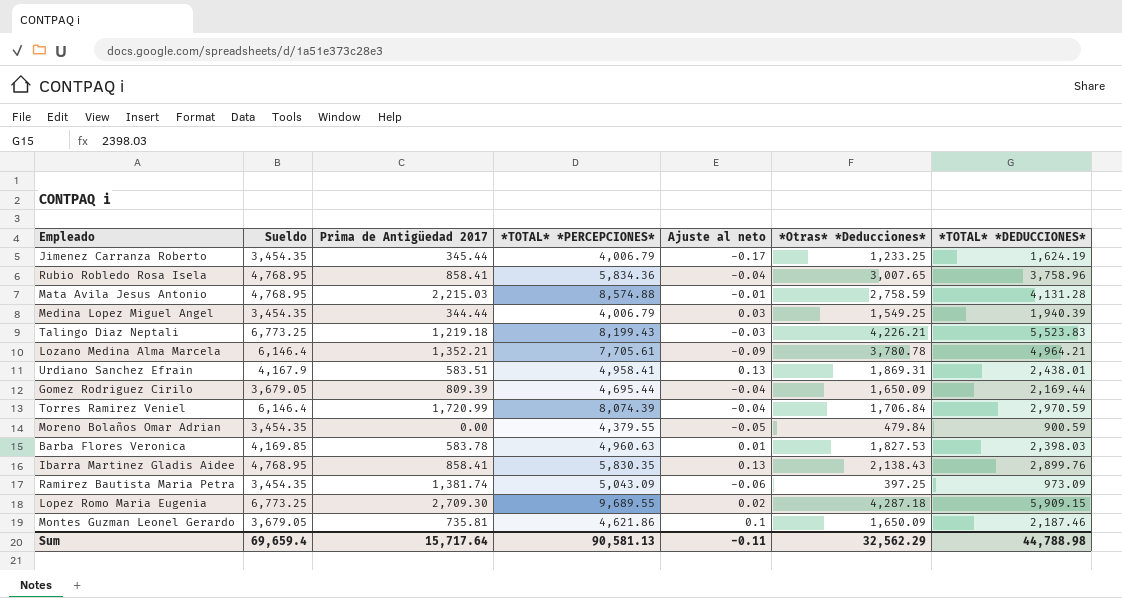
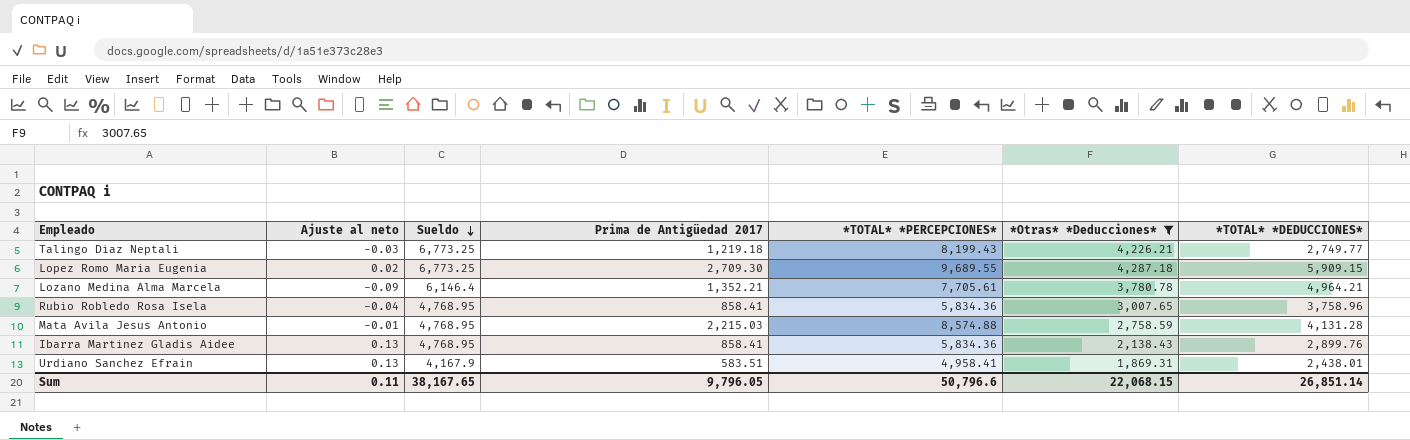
filter: none -> *Otras* *Deducciones* >= 1,869.31
row order: none -> Sueldo descending
column Ajuste al neto | position: 5 -> 2
Talingo Diaz Neptali | *TOTAL* *DEDUCCIONES*: 5,523.83 -> 2,749.77
Ibarra Martinez Gladis Aidee | *TOTAL* *PERCEPCIONES*: 5,830.35 -> 5,834.36
Sum | Ajuste al neto: -0.11 -> 0.11
Sum | Sueldo: 69,659.4 -> 38,167.65
Sum | Prima de Antigüedad 2017: 15,717.64 -> 9,796.05
Sum | *TOTAL* *PERCEPCIONES*: 90,581.13 -> 50,796.6
Sum | *Otras* *Deducciones*: 32,562.29 -> 22,068.15
Sum | *TOTAL* *DEDUCCIONES*: 44,788.98 -> 26,851.14

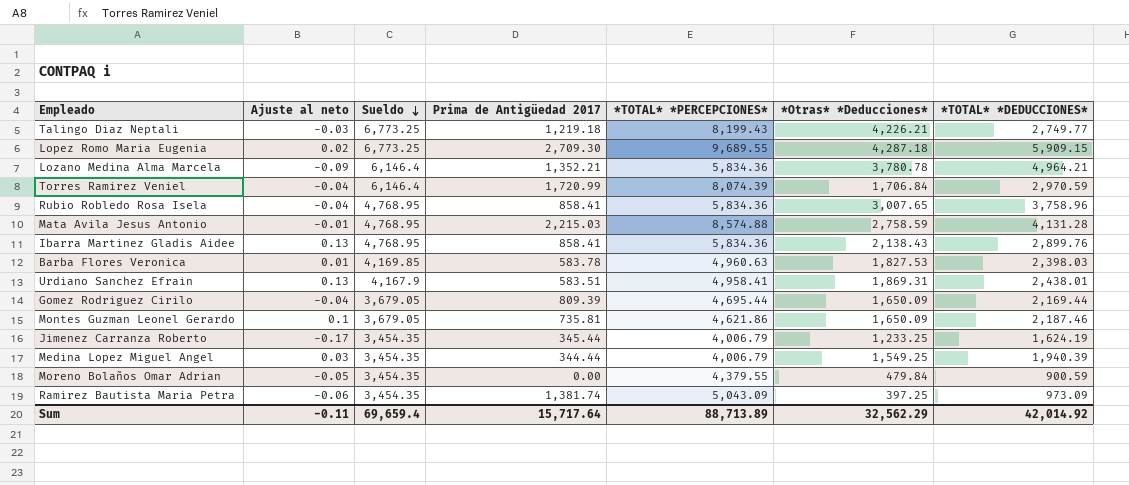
filter: *Otras* *Deducciones* >= 1,869.31 -> none
Lozano Medina Alma Marcela | *TOTAL* *PERCEPCIONES*: 7,705.61 -> 5,834.36
Sum | Ajuste al neto: 0.11 -> -0.11
Sum | Sueldo: 38,167.65 -> 69,659.4
Sum | Prima de Antigüedad 2017: 9,796.05 -> 15,717.64
Sum | *TOTAL* *PERCEPCIONES*: 50,796.6 -> 88,713.89
Sum | *Otras* *Deducciones*: 22,068.15 -> 32,562.29
Sum | *TOTAL* *DEDUCCIONES*: 26,851.14 -> 42,014.92

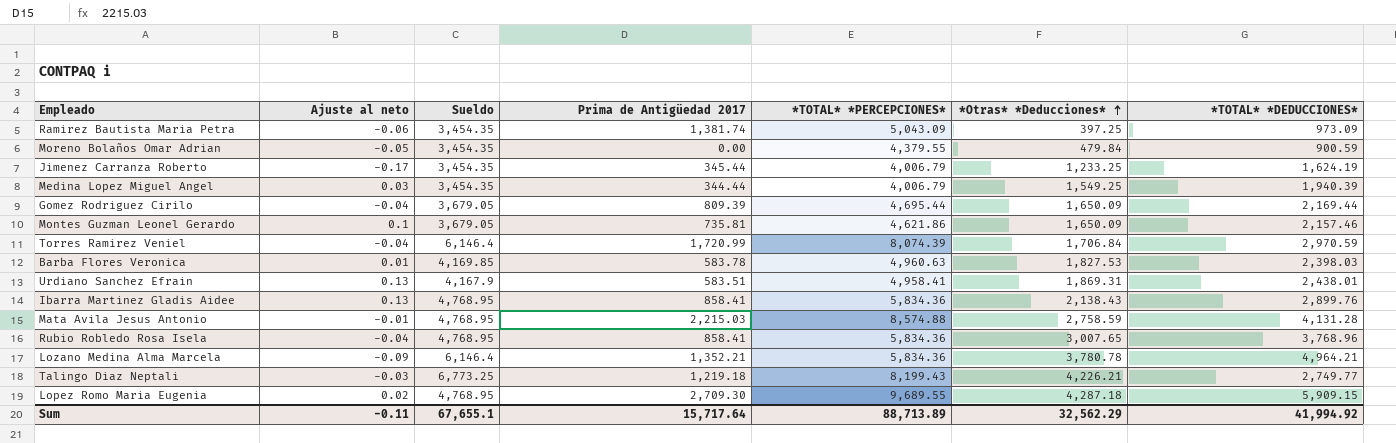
row order: Sueldo descending -> *Otras* *Deducciones* ascending
Montes Guzman Leonel Gerardo | *TOTAL* *DEDUCCIONES*: 2,187.46 -> 2,157.46
Rubio Robledo Rosa Isela | *TOTAL* *DEDUCCIONES*: 3,758.96 -> 3,768.96
Lopez Romo Maria Eugenia | Sueldo: 6,773.25 -> 4,768.95
Sum | Sueldo: 69,659.4 -> 67,655.1
Sum | *TOTAL* *DEDUCCIONES*: 42,014.92 -> 41,994.92

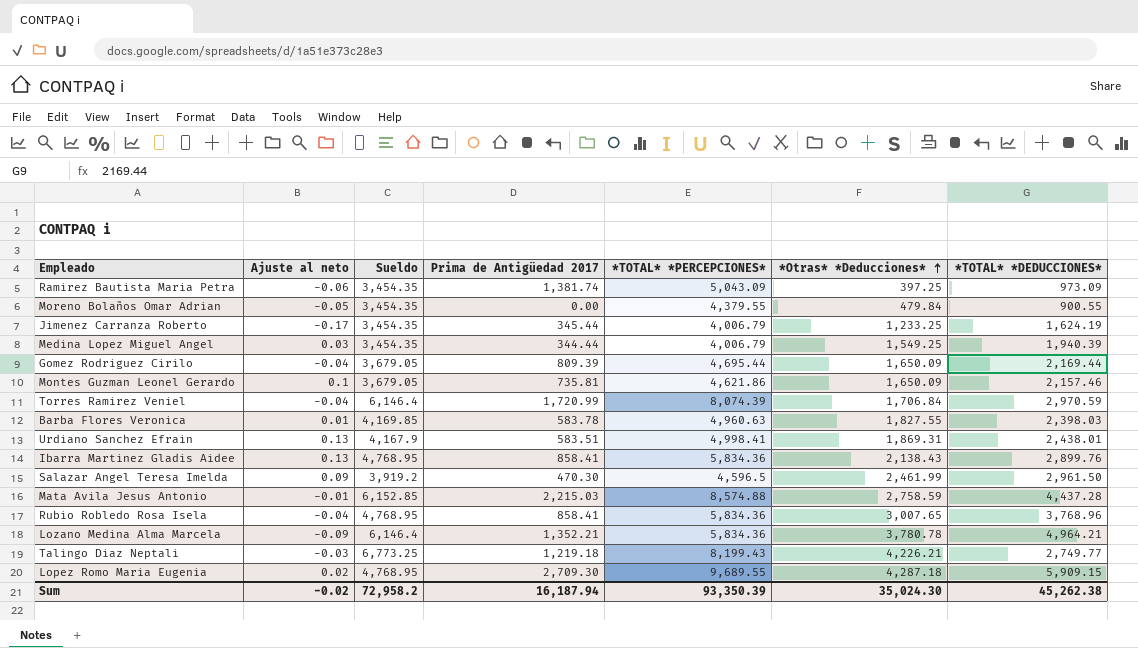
Moreno Bolaños Omar Adrian | *TOTAL* *DEDUCCIONES*: 900.59 -> 900.55
Barba Flores Veronica | *Otras* *Deducciones*: 1,827.53 -> 1,827.55
Urdiano Sanchez Efrain | *TOTAL* *PERCEPCIONES*: 4,958.41 -> 4,998.41
row Salazar Angel Teresa Imelda: none -> 0.09 | 3,919.2 | 470.30 | 4,596.5 | 2,461.99 | 2,961.50
Mata Avila Jesus Antonio | Sueldo: 4,768.95 -> 6,152.85
Mata Avila Jesus Antonio | *TOTAL* *DEDUCCIONES*: 4,131.28 -> 4,437.28
Sum | Ajuste al neto: -0.11 -> -0.02
Sum | Sueldo: 67,655.1 -> 72,958.2
Sum | Prima de Antigüedad 2017: 15,717.64 -> 16,187.94
Sum | *TOTAL* *PERCEPCIONES*: 88,713.89 -> 93,350.39
Sum | *Otras* *Deducciones*: 32,562.29 -> 35,024.30
Sum | *TOTAL* *DEDUCCIONES*: 41,994.92 -> 45,262.38

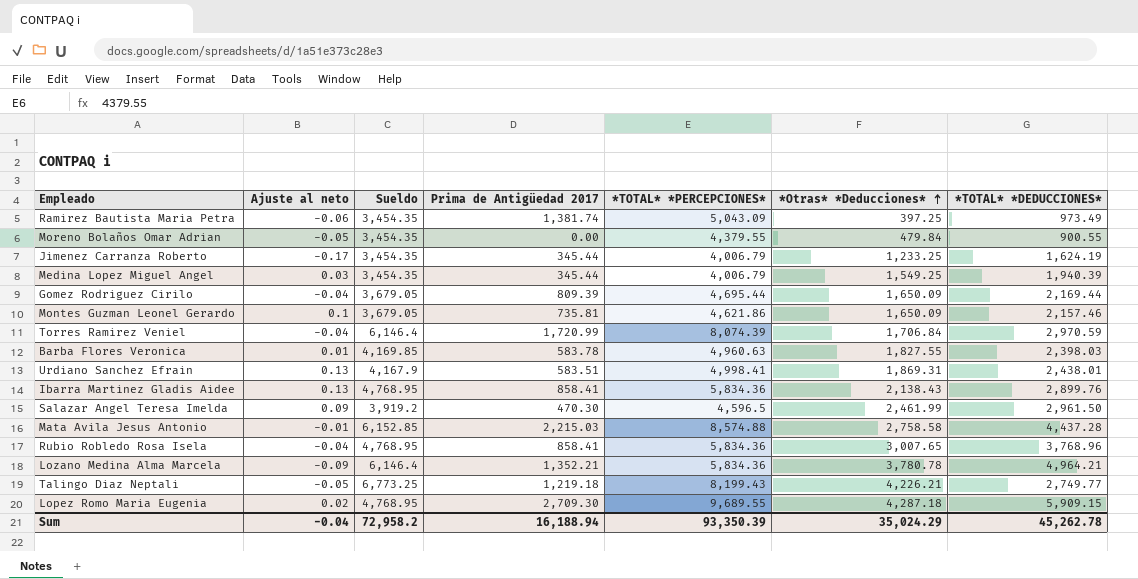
Ramirez Bautista Maria Petra | *TOTAL* *DEDUCCIONES*: 973.09 -> 973.49
Medina Lopez Miguel Angel | Prima de Antigüedad 2017: 344.44 -> 345.44
Mata Avila Jesus Antonio | *Otras* *Deducciones*: 2,758.59 -> 2,758.58
Talingo Diaz Neptali | Ajuste al neto: -0.03 -> -0.05
Sum | Ajuste al neto: -0.02 -> -0.04
Sum | Prima de Antigüedad 2017: 16,187.94 -> 16,188.94
Sum | *Otras* *Deducciones*: 35,024.30 -> 35,024.29
Sum | *TOTAL* *DEDUCCIONES*: 45,262.38 -> 45,262.78

